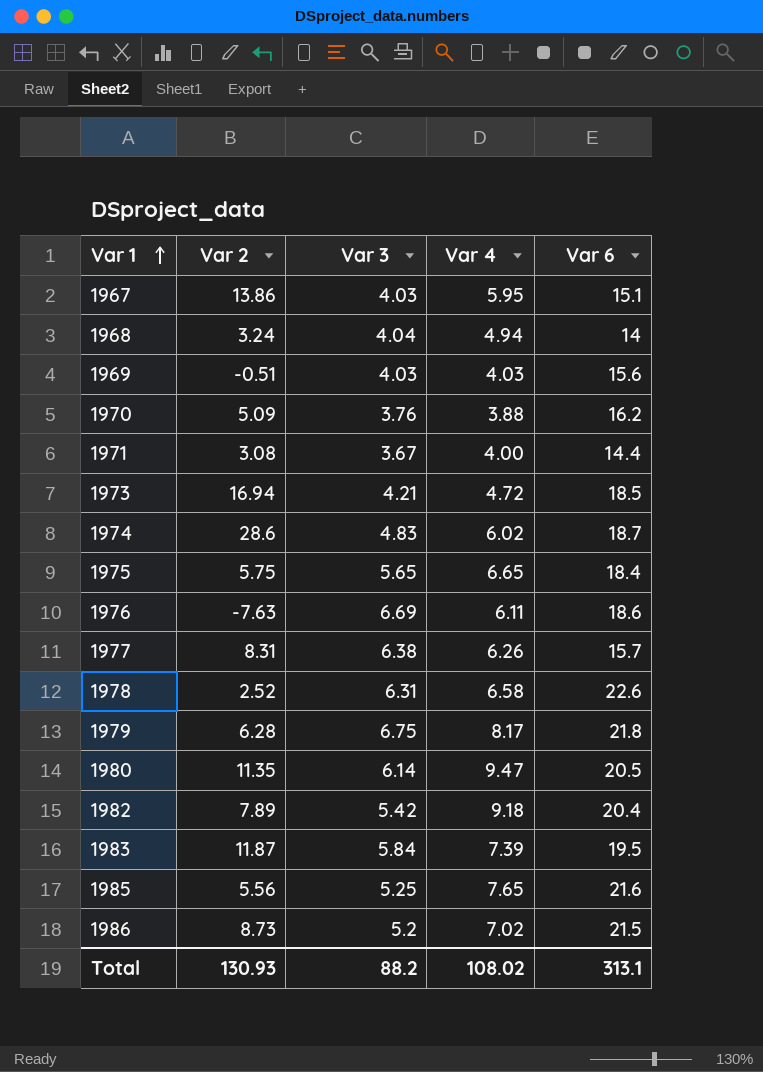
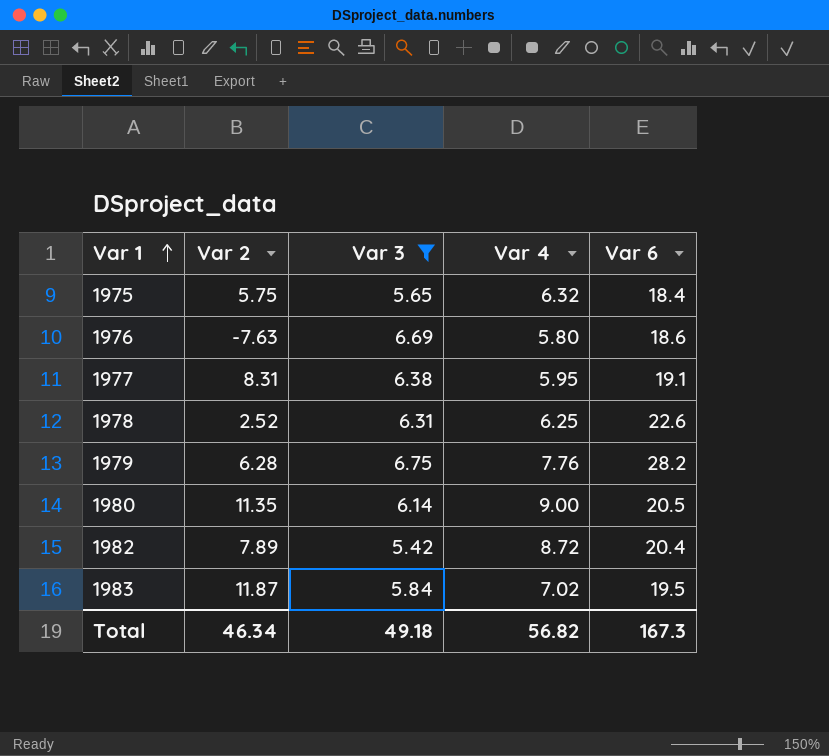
filter: none -> Var 3 >= 5.42
1975 | Var 4: 6.65 -> 6.32
1976 | Var 4: 6.11 -> 5.80
1977 | Var 4: 6.26 -> 5.95
1977 | Var 6: 15.7 -> 19.1
1978 | Var 4: 6.58 -> 6.25
1979 | Var 4: 8.17 -> 7.76
1979 | Var 6: 21.8 -> 28.2
1980 | Var 4: 9.47 -> 9.00
1982 | Var 4: 9.18 -> 8.72
1983 | Var 4: 7.39 -> 7.02
Total | Var 2: 130.93 -> 46.34
Total | Var 3: 88.2 -> 49.18
Total | Var 4: 108.02 -> 56.82
Total | Var 6: 313.1 -> 167.3

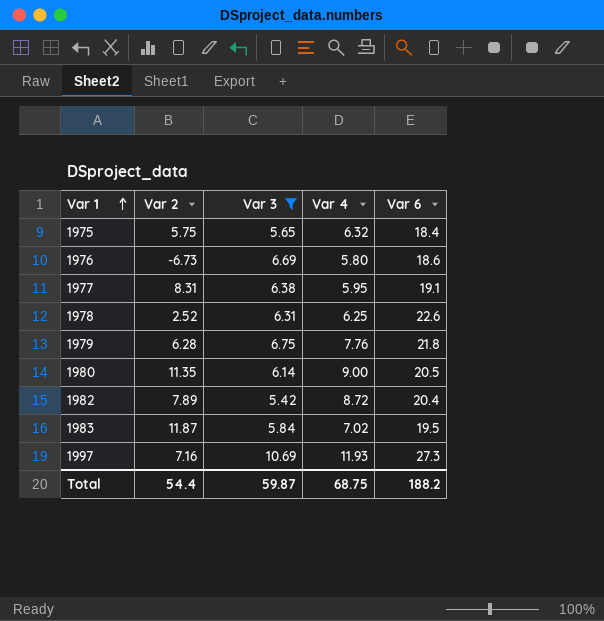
1976 | Var 2: -7.63 -> -6.73
1979 | Var 6: 28.2 -> 21.8
row 1997: none -> 7.16 | 10.69 | 11.93 | 27.3
Total | Var 2: 46.34 -> 54.4
Total | Var 3: 49.18 -> 59.87
Total | Var 4: 56.82 -> 68.75
Total | Var 6: 167.3 -> 188.2

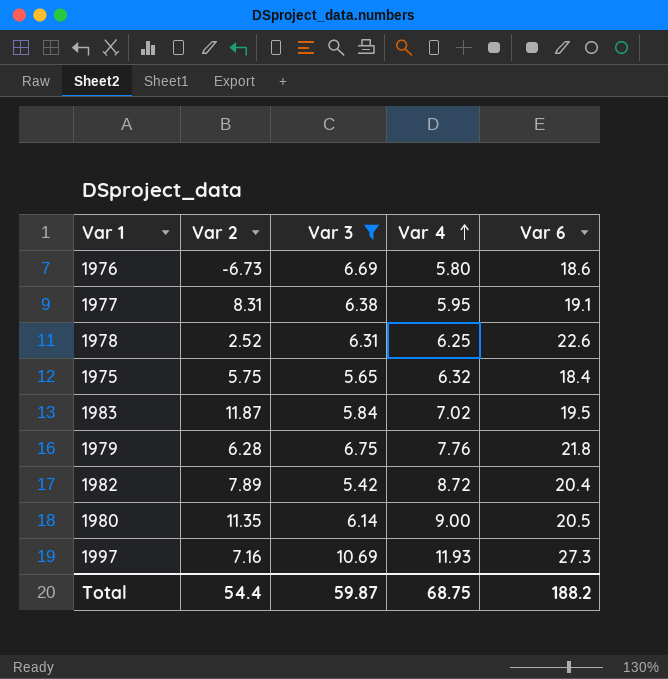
row order: Var 1 ascending -> Var 4 ascending

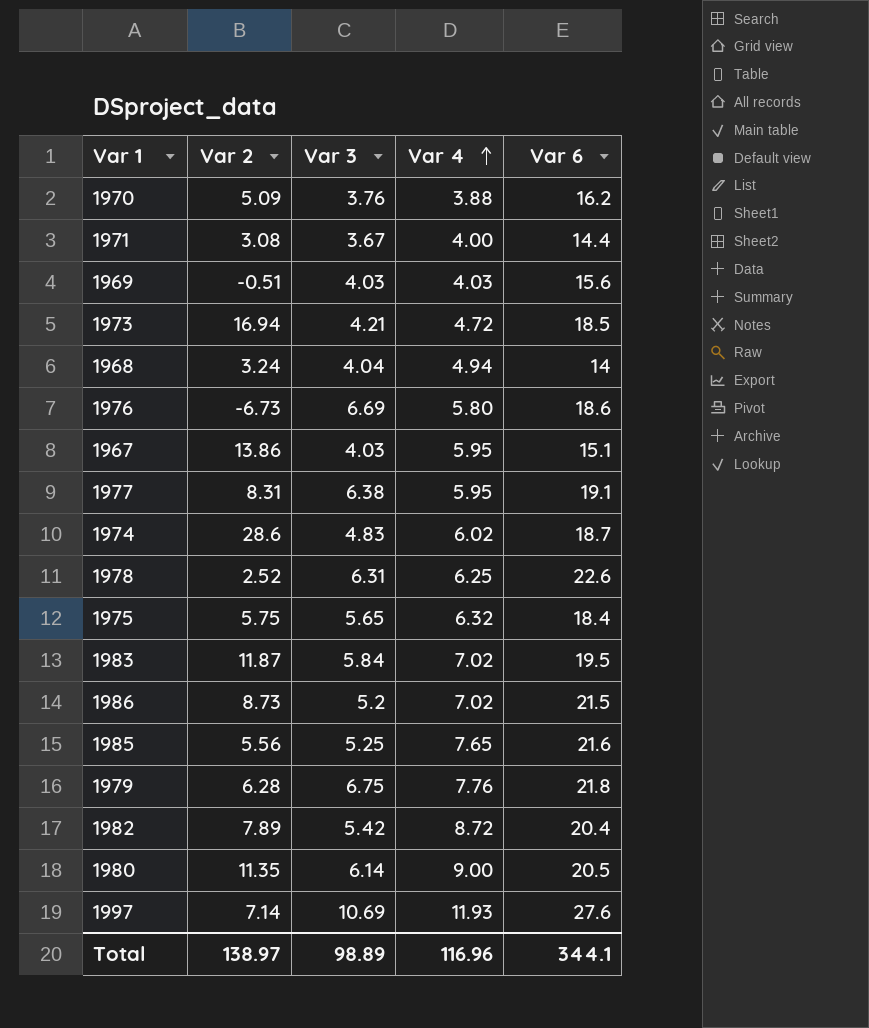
filter: Var 3 >= 5.42 -> none
1997 | Var 2: 7.16 -> 7.14
1997 | Var 6: 27.3 -> 27.6
Total | Var 2: 54.4 -> 138.97
Total | Var 3: 59.87 -> 98.89
Total | Var 4: 68.75 -> 116.96
Total | Var 6: 188.2 -> 344.1

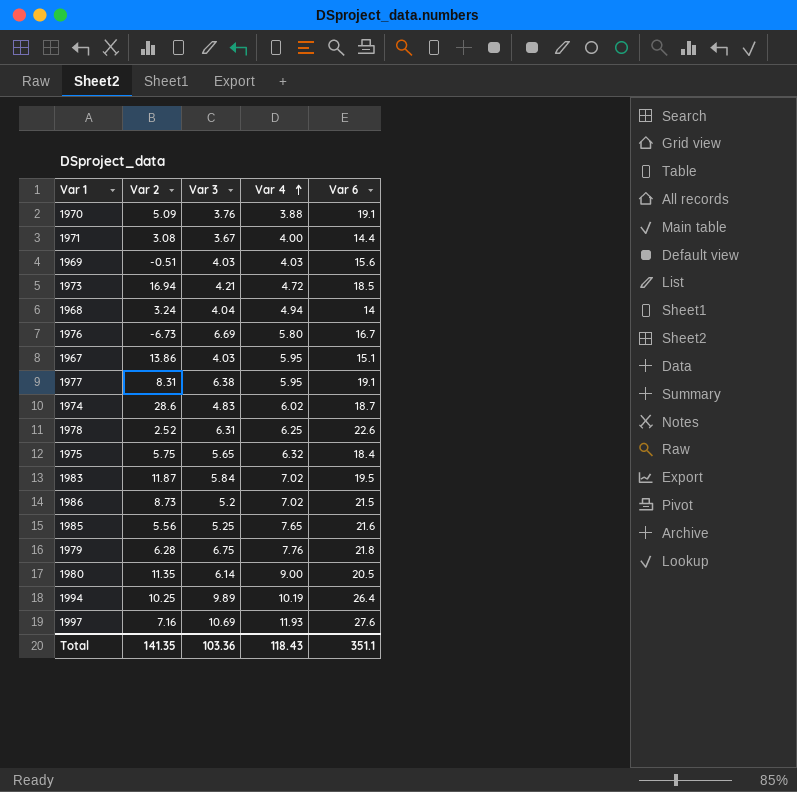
row 1982: 7.89 | 5.42 | 8.72 | 20.4 -> none
1970 | Var 6: 16.2 -> 19.1
1976 | Var 6: 18.6 -> 16.7
row 1994: none -> 10.25 | 9.89 | 10.19 | 26.4
1997 | Var 2: 7.14 -> 7.16
Total | Var 2: 138.97 -> 141.35
Total | Var 3: 98.89 -> 103.36
Total | Var 4: 116.96 -> 118.43
Total | Var 6: 344.1 -> 351.1

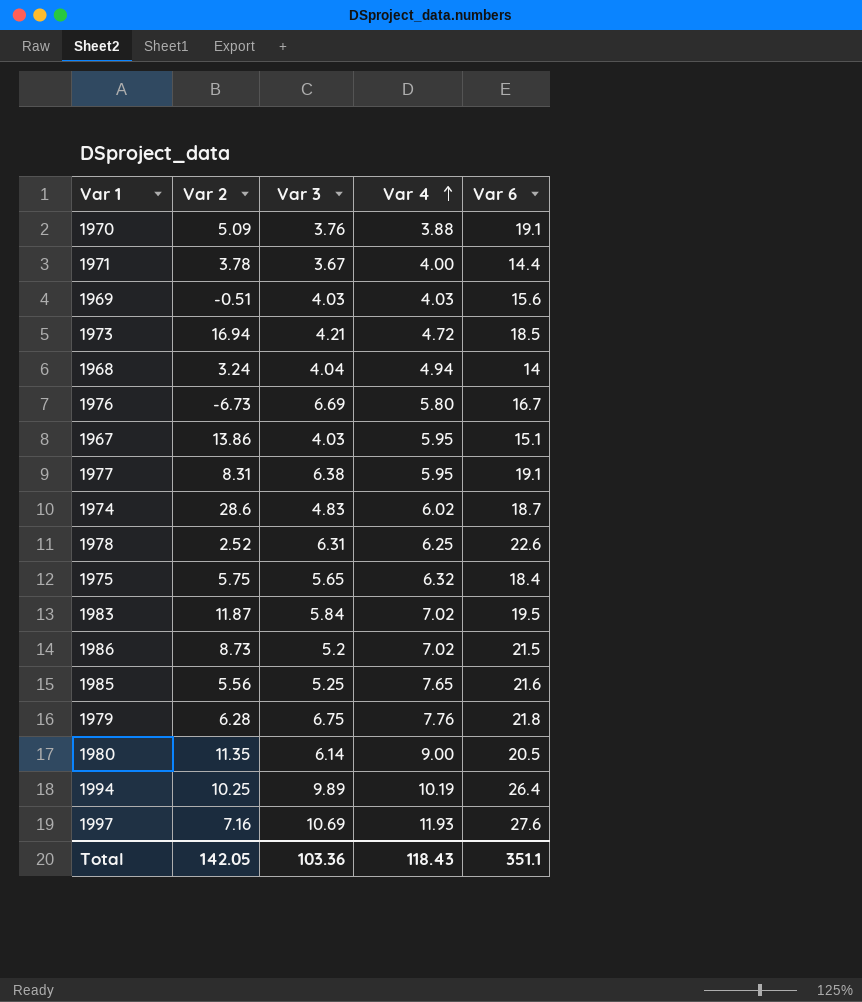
1971 | Var 2: 3.08 -> 3.78
Total | Var 2: 141.35 -> 142.05

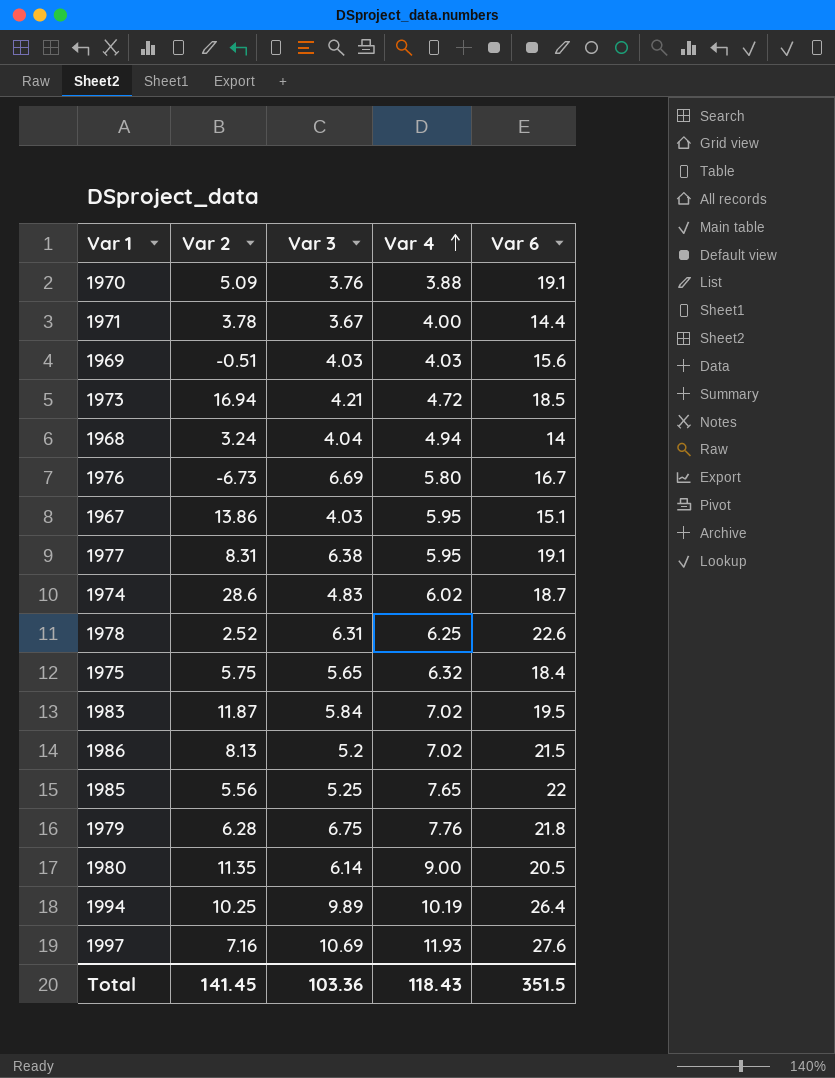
1986 | Var 2: 8.73 -> 8.13
1985 | Var 6: 21.6 -> 22
Total | Var 2: 142.05 -> 141.45
Total | Var 6: 351.1 -> 351.5

